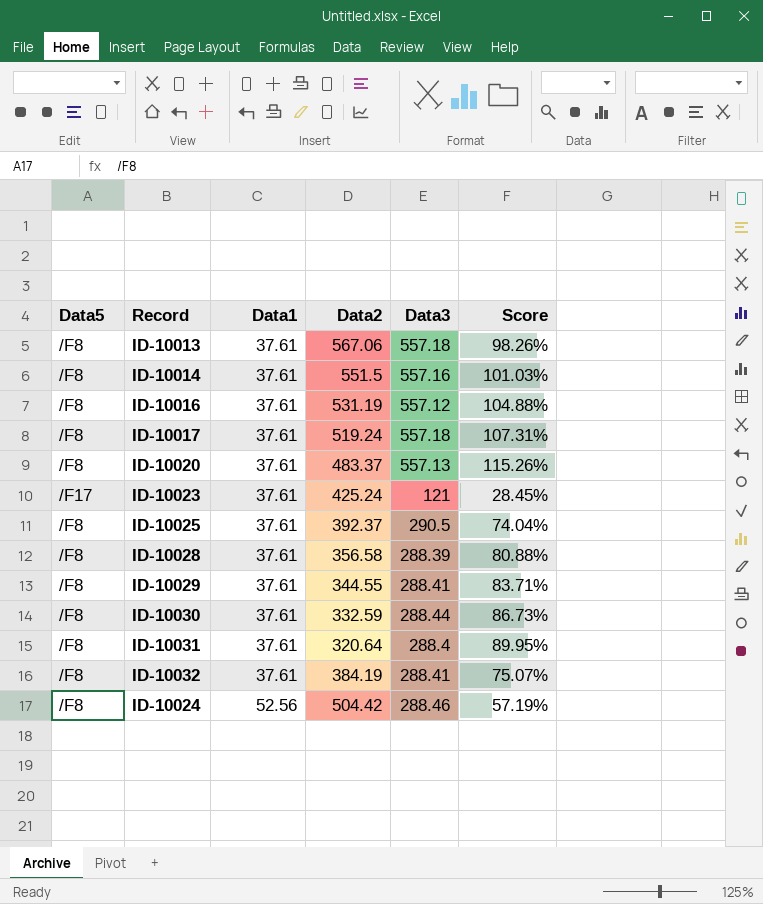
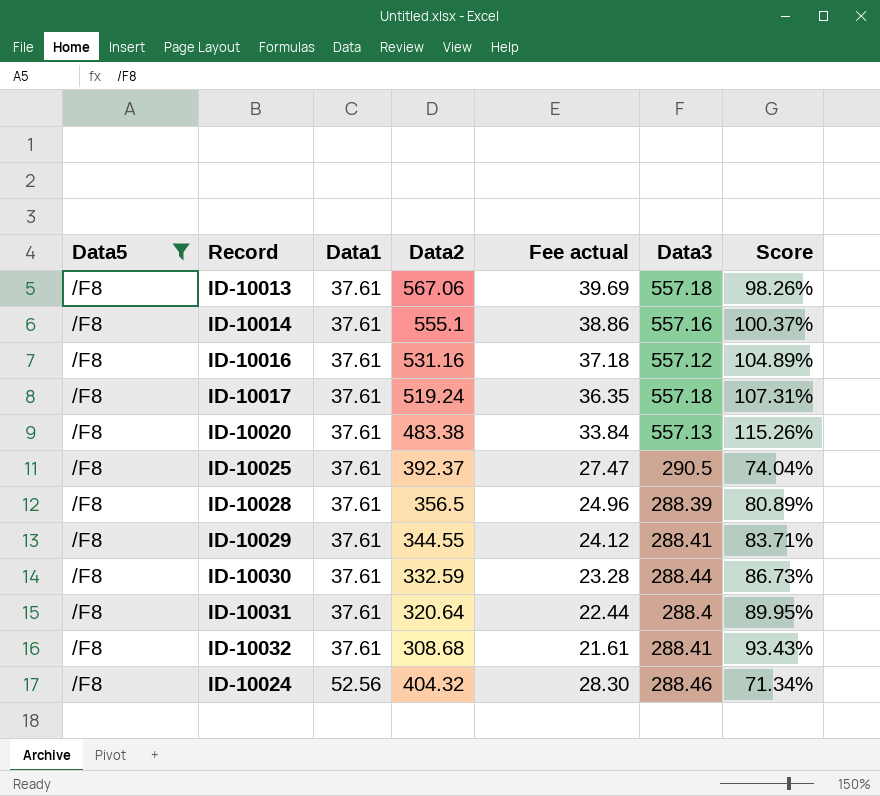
filter: none -> Data5 = /F8
column Fee actual | formula: none -> [Data2] * 0.07
ID-10014 | Data2: 551.5 -> 555.1
ID-10014 | Score: 101.03% -> 100.37%
ID-10016 | Data2: 531.19 -> 531.16
ID-10016 | Score: 104.88% -> 104.89%
ID-10020 | Data2: 483.37 -> 483.38
ID-10028 | Data2: 356.58 -> 356.5
ID-10028 | Score: 80.88% -> 80.89%
ID-10032 | Data2: 384.19 -> 308.68
ID-10032 | Score: 75.07% -> 93.43%
ID-10024 | Data2: 504.42 -> 404.32
ID-10024 | Score: 57.19% -> 71.34%

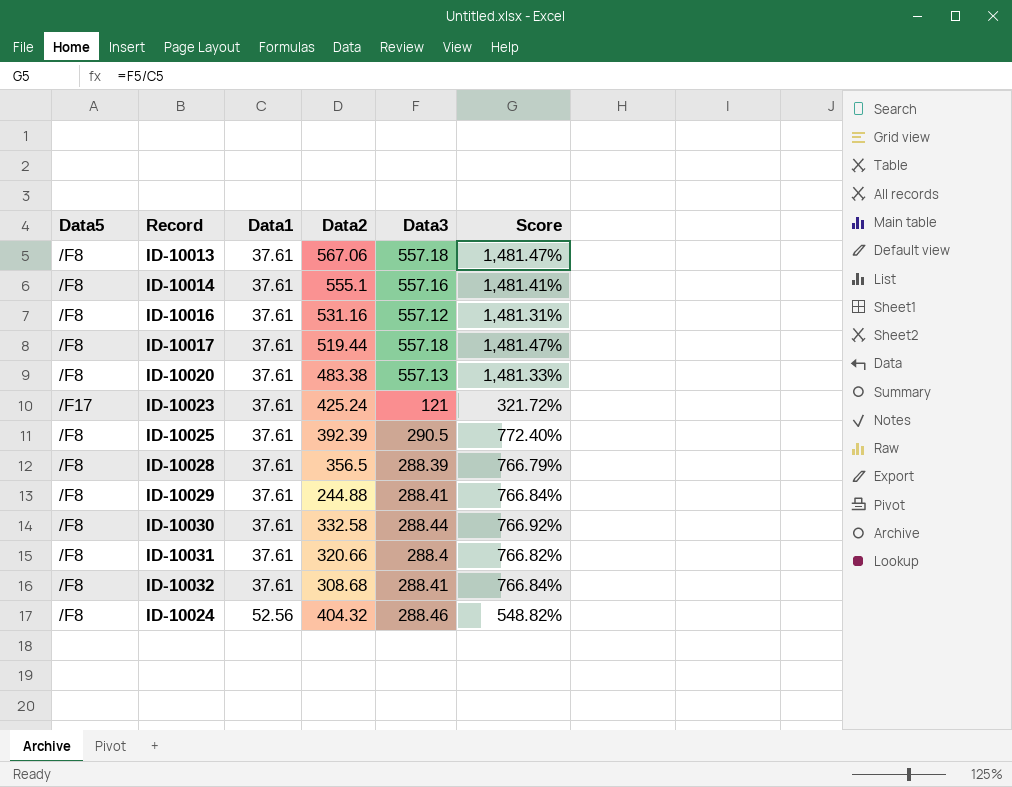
filter: Data5 = /F8 -> none
column Fee actual | formula: [Data2] * 0.07 -> none
column Score | formula: [Data3] / [Data2] -> [Data3] / [Data1]
ID-10017 | Data2: 519.24 -> 519.44
ID-10025 | Data2: 392.37 -> 392.39
ID-10029 | Data2: 344.55 -> 244.88
ID-10030 | Data2: 332.59 -> 332.58
ID-10031 | Data2: 320.64 -> 320.66

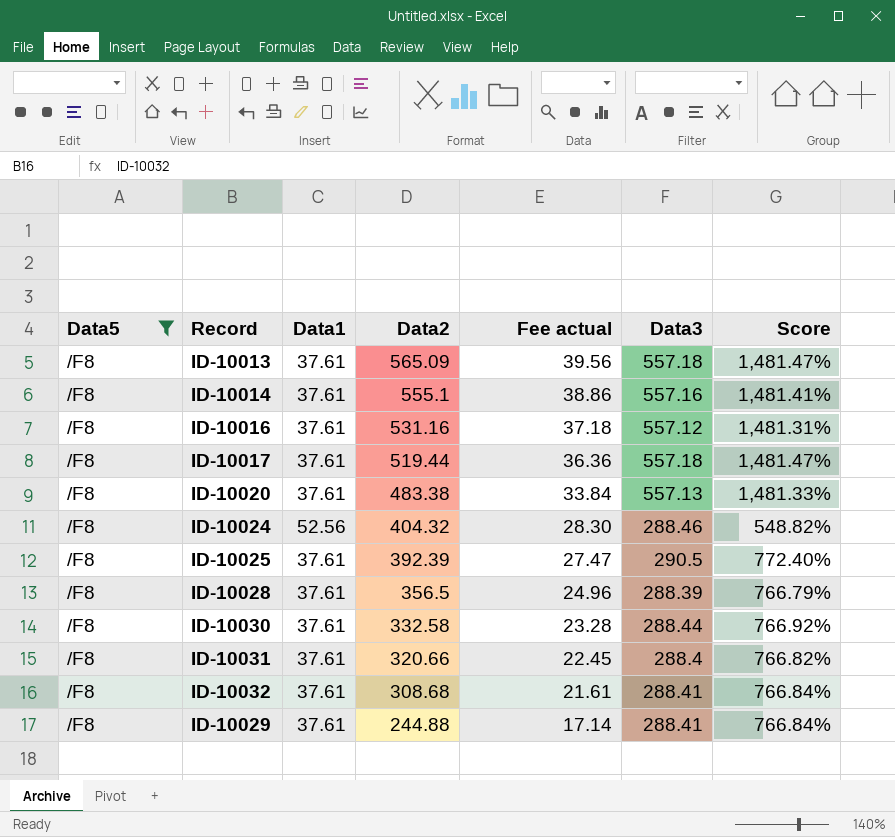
filter: none -> Data5 = /F8
row order: Data1 ascending -> Data2 descending
column Fee actual | formula: none -> [Data2] * 0.07
ID-10013 | Data2: 567.06 -> 565.09

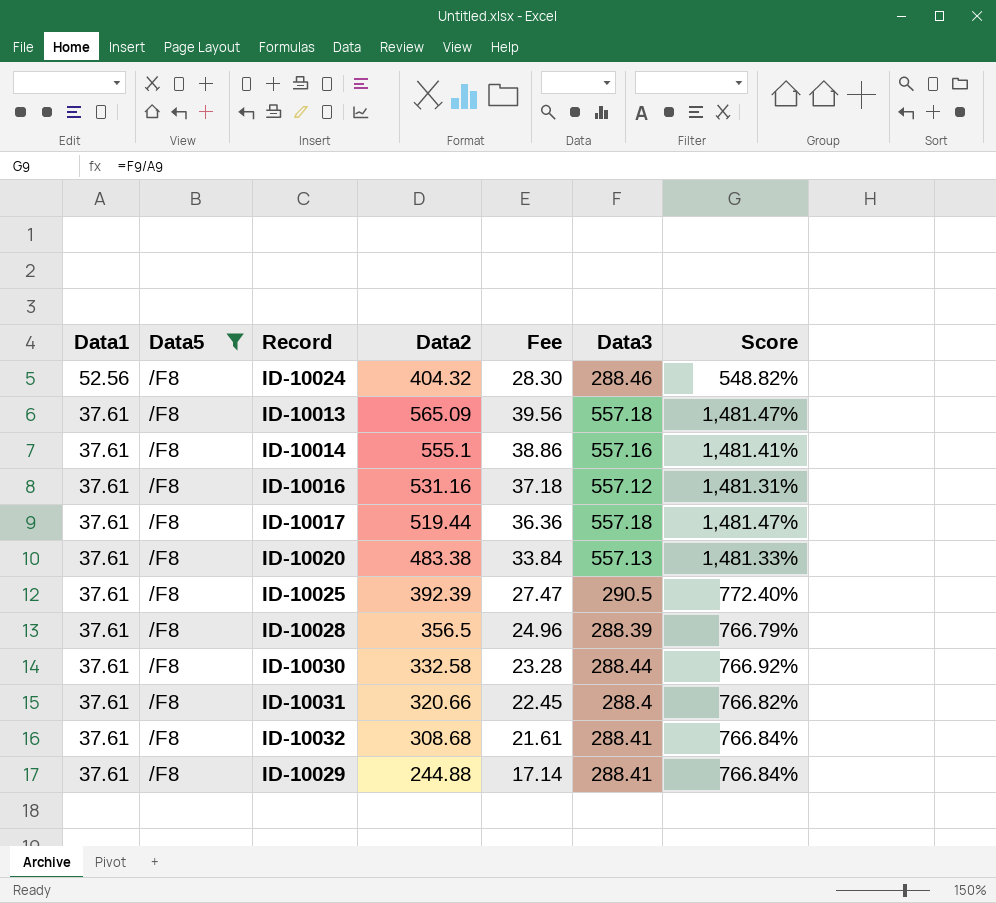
row order: Data2 descending -> Data1 descending
column Data1 | position: 3 -> 1
column name: Fee actual -> Fee

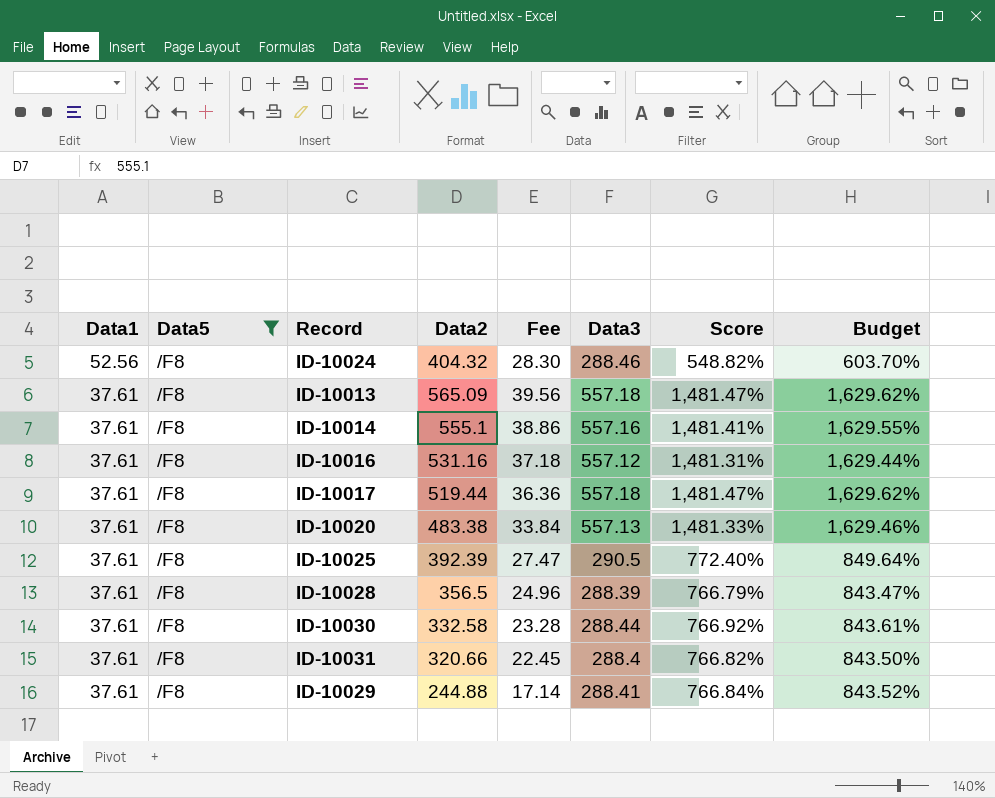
column Budget | formula: none -> [Score] * 1.1
row ID-10032: 37.61 | /F8 | 308.68 | 21.61 | 288.41 | 766.84% -> none

